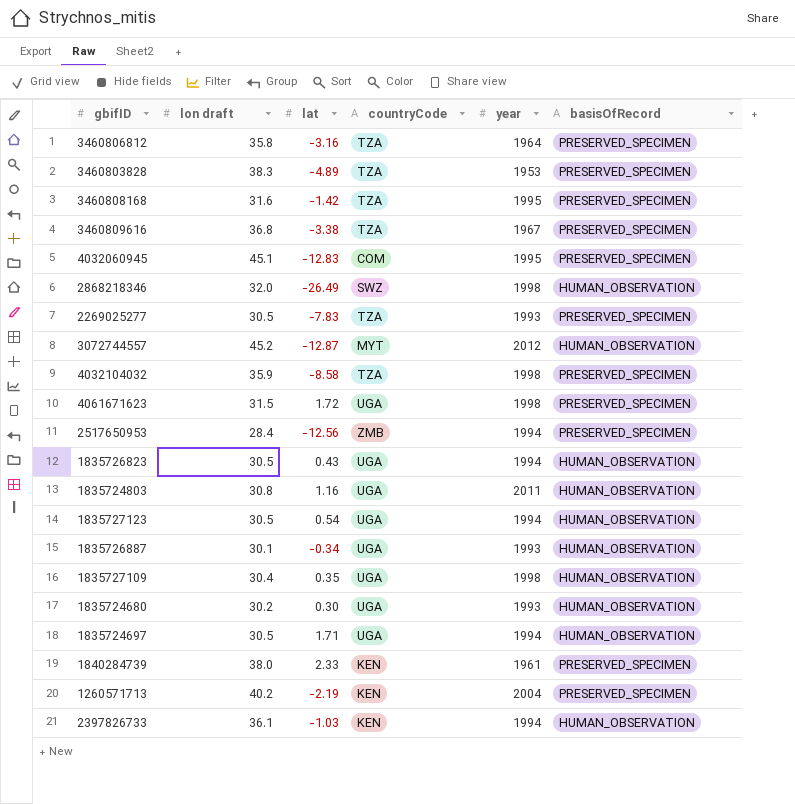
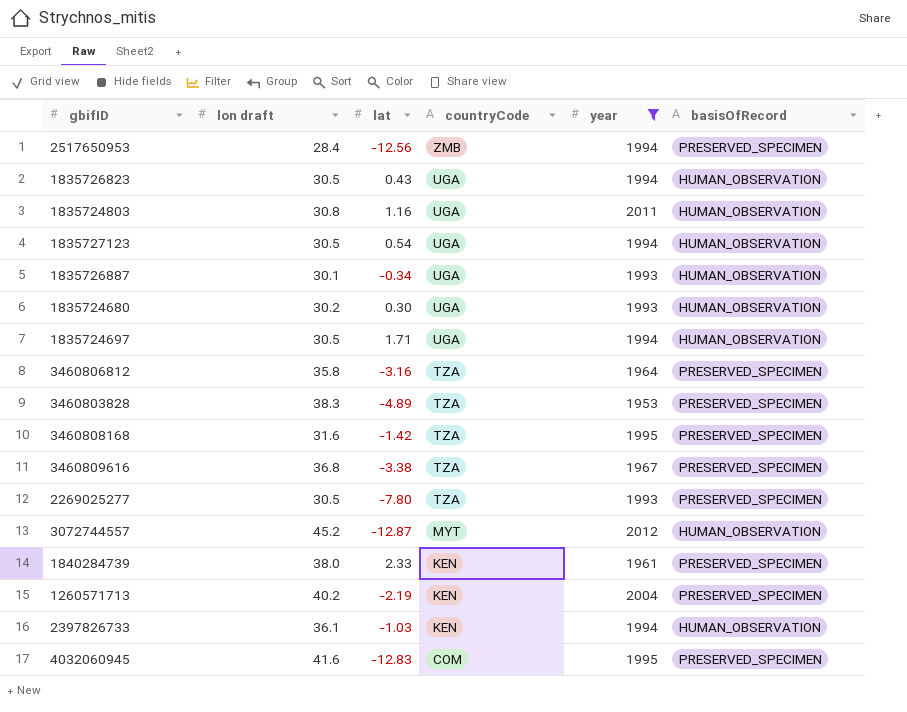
filter: none -> year != 1998
row order: none -> countryCode descending
2269025277 | lat: -7.83 -> -7.80
4032060945 | lon draft: 45.1 -> 41.6

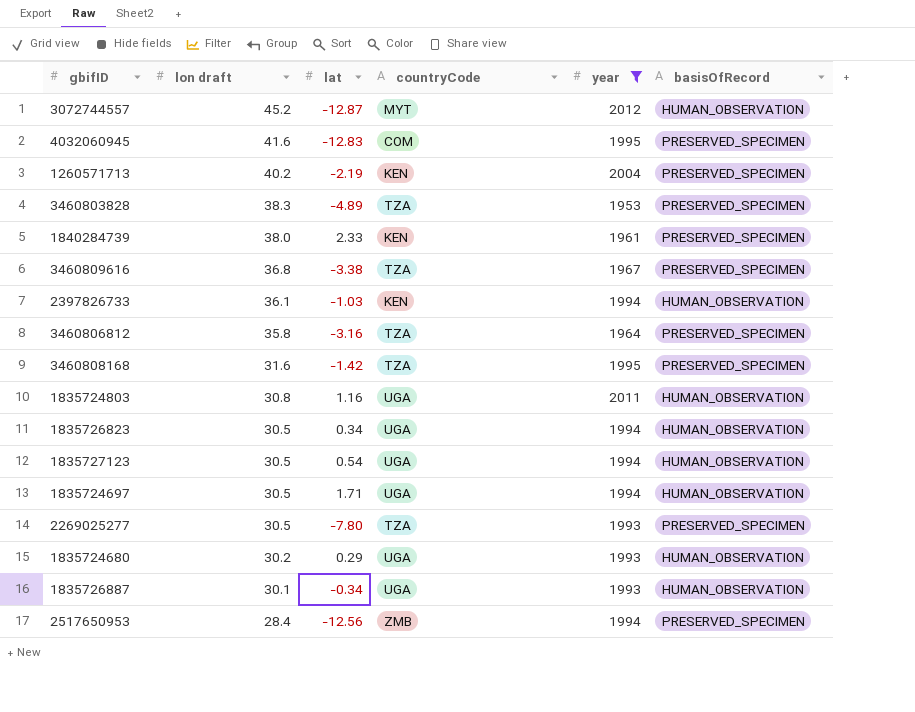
row order: countryCode descending -> lon draft descending
1835726823 | lat: 0.43 -> 0.34
1835724680 | lat: 0.30 -> 0.29

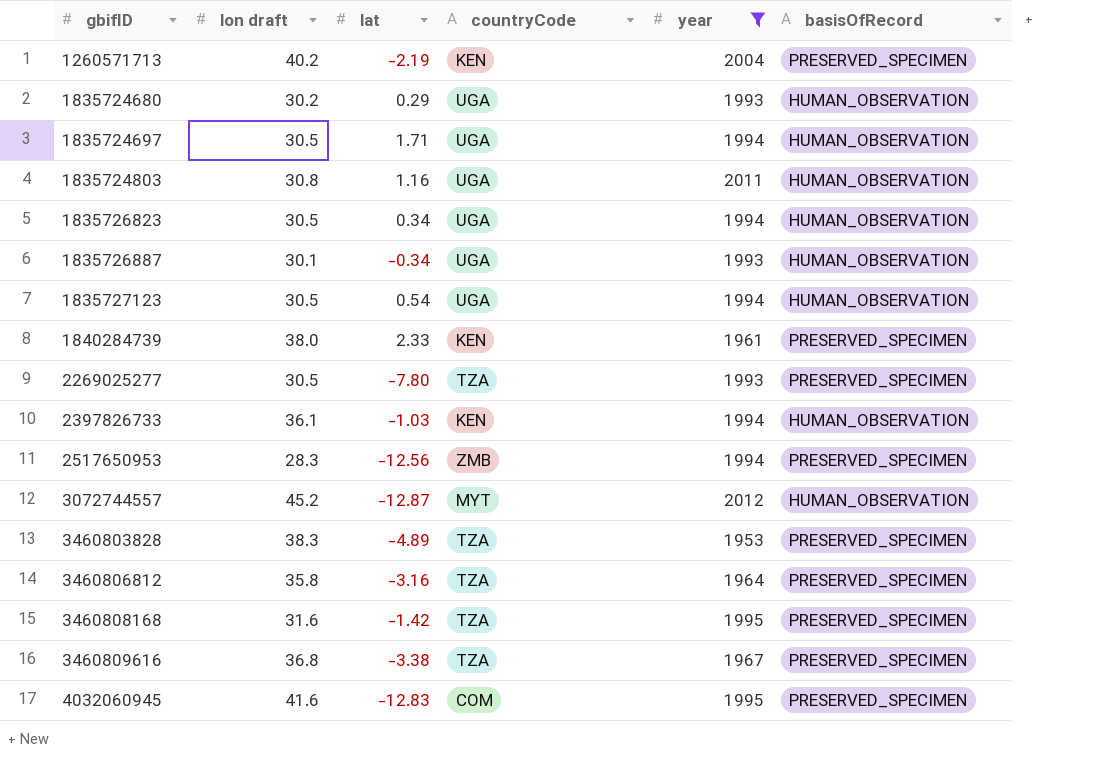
row order: lon draft descending -> gbifID ascending
2517650953 | lon draft: 28.4 -> 28.3

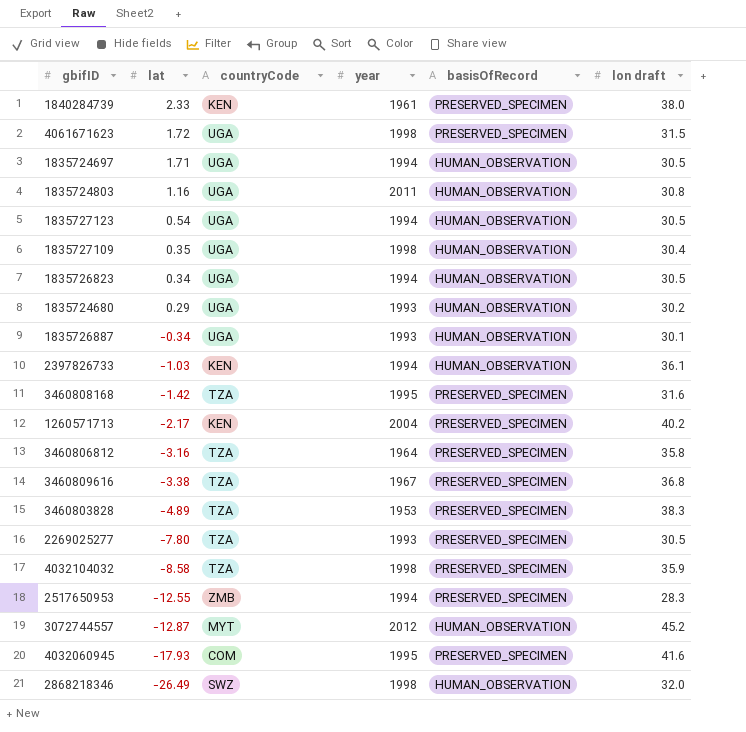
filter: year != 1998 -> none
row order: gbifID ascending -> lat descending
column lon draft | position: 2 -> 6
1260571713 | lat: -2.19 -> -2.17
2517650953 | lat: -12.56 -> -12.55
4032060945 | lat: -12.83 -> -17.93

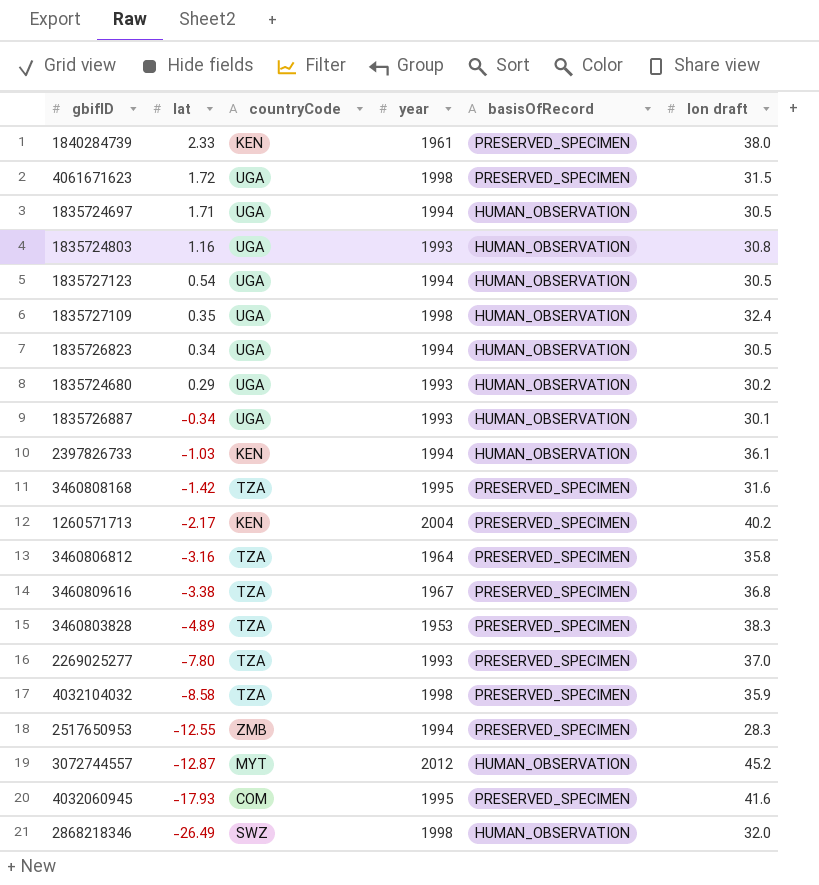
1835724803 | year: 2011 -> 1993
1835727109 | lon draft: 30.4 -> 32.4
2269025277 | lon draft: 30.5 -> 37.0

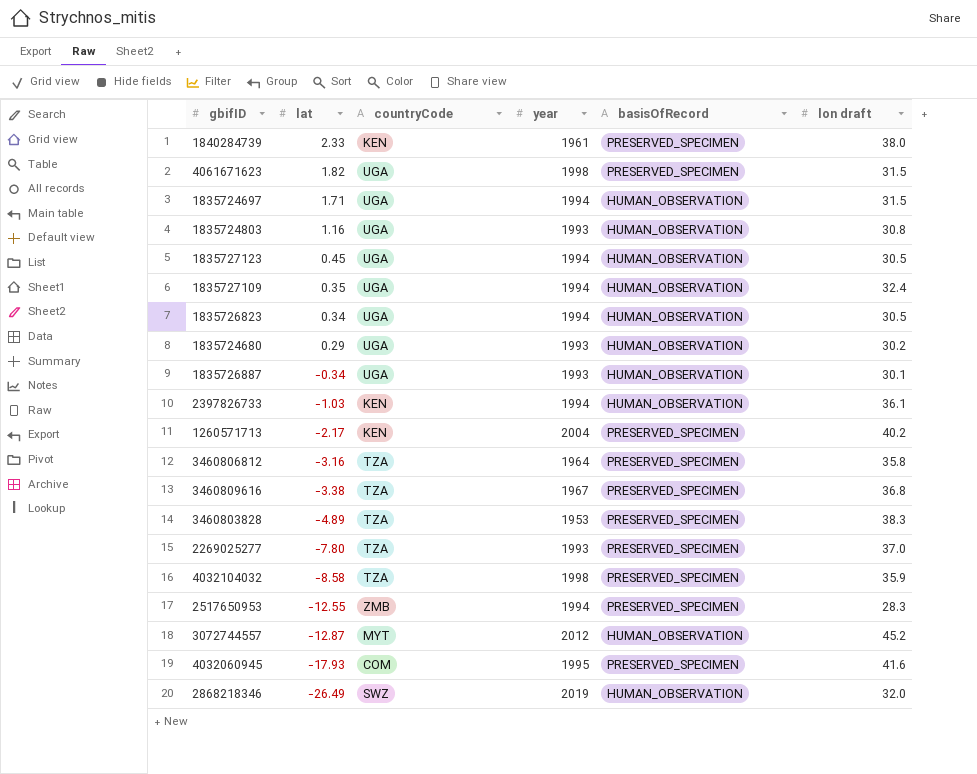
row 3460808168: -1.42 | TZA | 1995 | PRESERVED_SPECIMEN | 31.6 -> none
4061671623 | lat: 1.72 -> 1.82
1835724697 | lon draft: 30.5 -> 31.5
1835727123 | lat: 0.54 -> 0.45
1835727109 | year: 1998 -> 1994
2868218346 | year: 1998 -> 2019

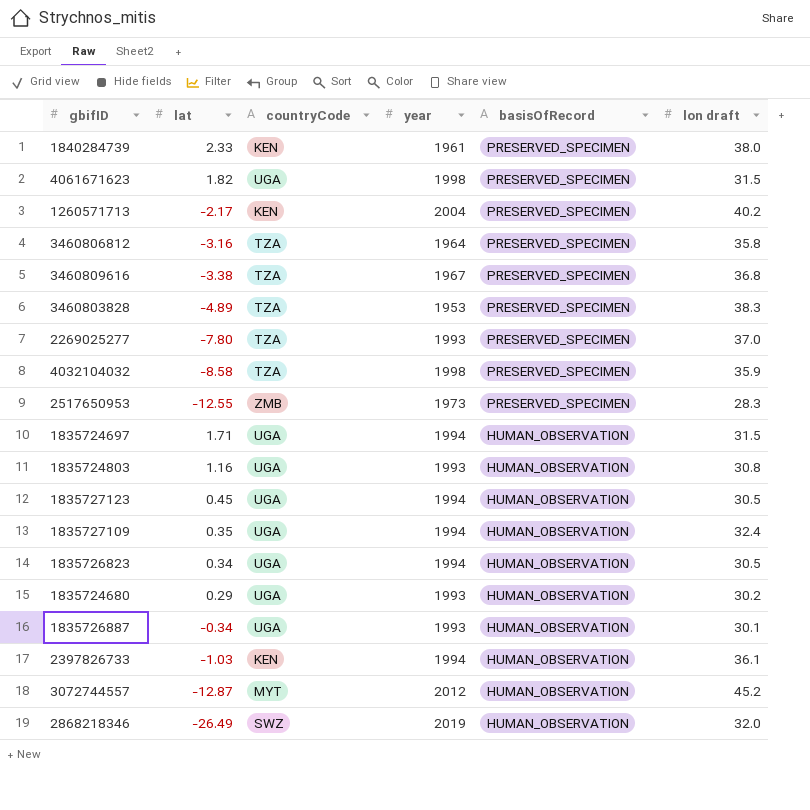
row order: lat descending -> basisOfRecord descending
row 4032060945: -17.93 | COM | 1995 | PRESERVED_SPECIMEN | 41.6 -> none
2517650953 | year: 1994 -> 1973

